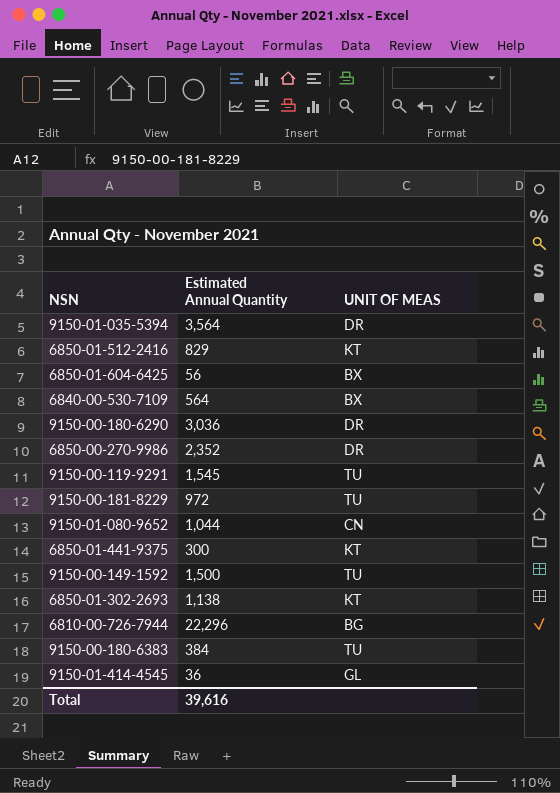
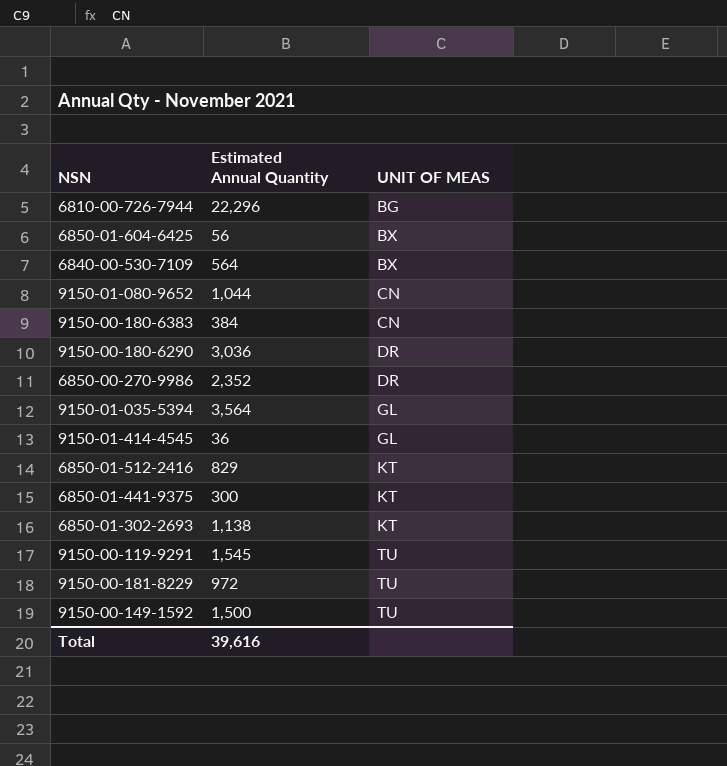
row order: none -> UNIT OF MEAS ascending
9150-00-180-6383 | UNIT OF MEAS: TU -> CN
9150-01-035-5394 | UNIT OF MEAS: DR -> GL

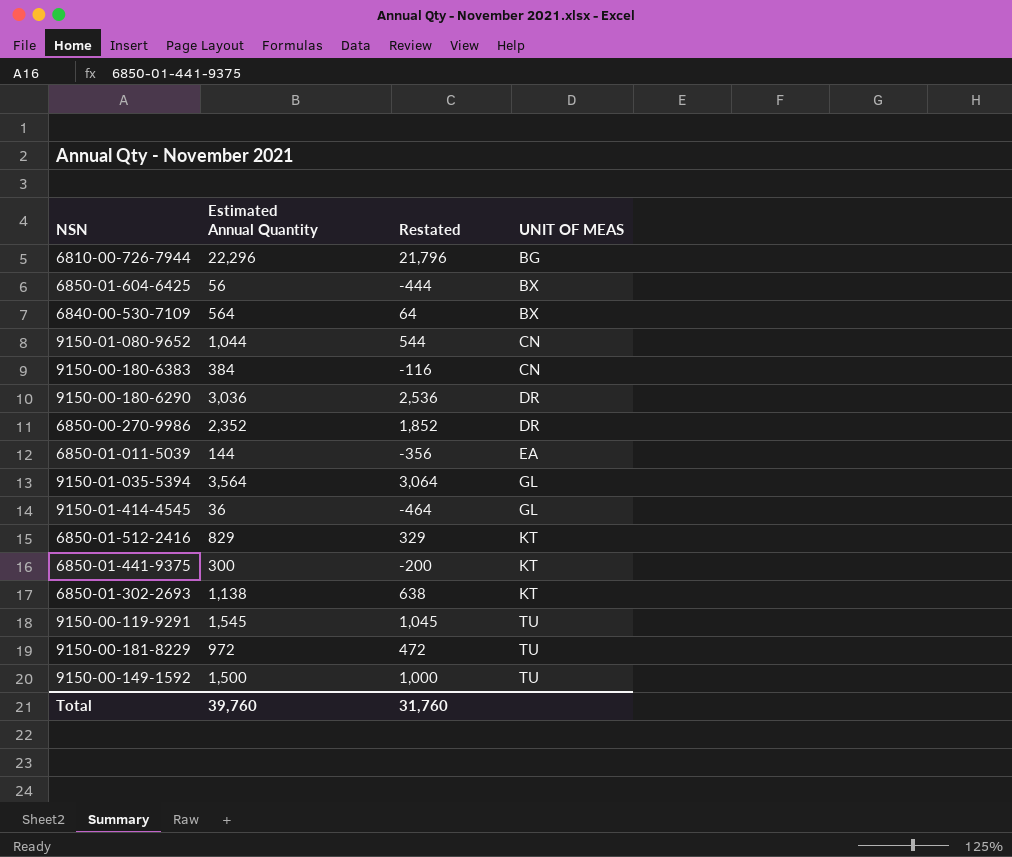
column Restated | formula: none -> [Estimated Annual Quantity] - 500
row 6850-01-011-5039: none -> 144 | -356 | EA
Total | Estimated Annual Quantity: 39,616 -> 39,760

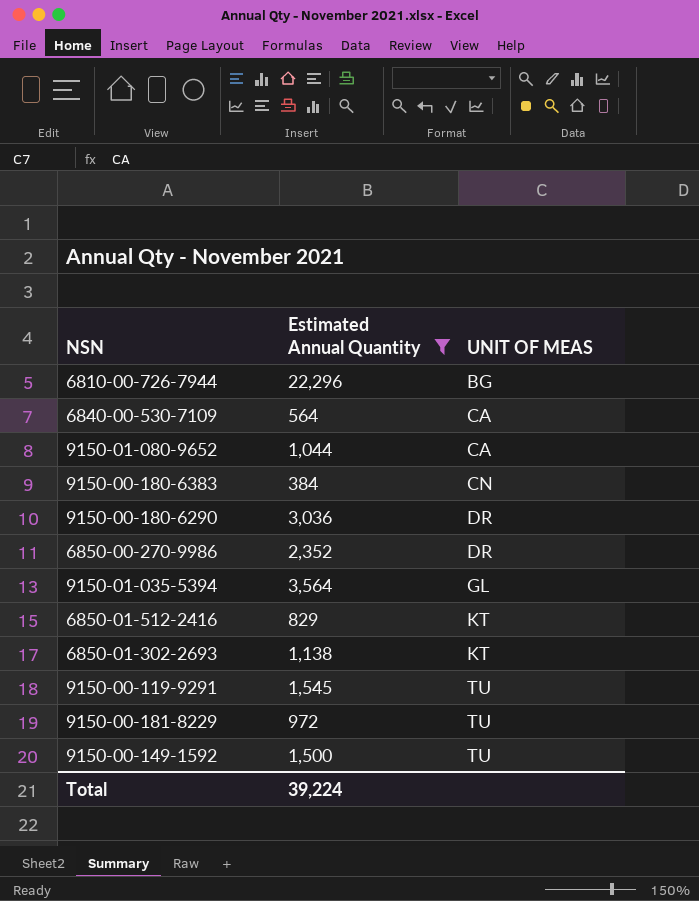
filter: none -> Estimated Annual Quantity >= 384
column Restated | formula: [Estimated Annual Quantity] - 500 -> none
6840-00-530-7109 | UNIT OF MEAS: BX -> CA
9150-01-080-9652 | UNIT OF MEAS: CN -> CA
Total | Estimated Annual Quantity: 39,760 -> 39,224

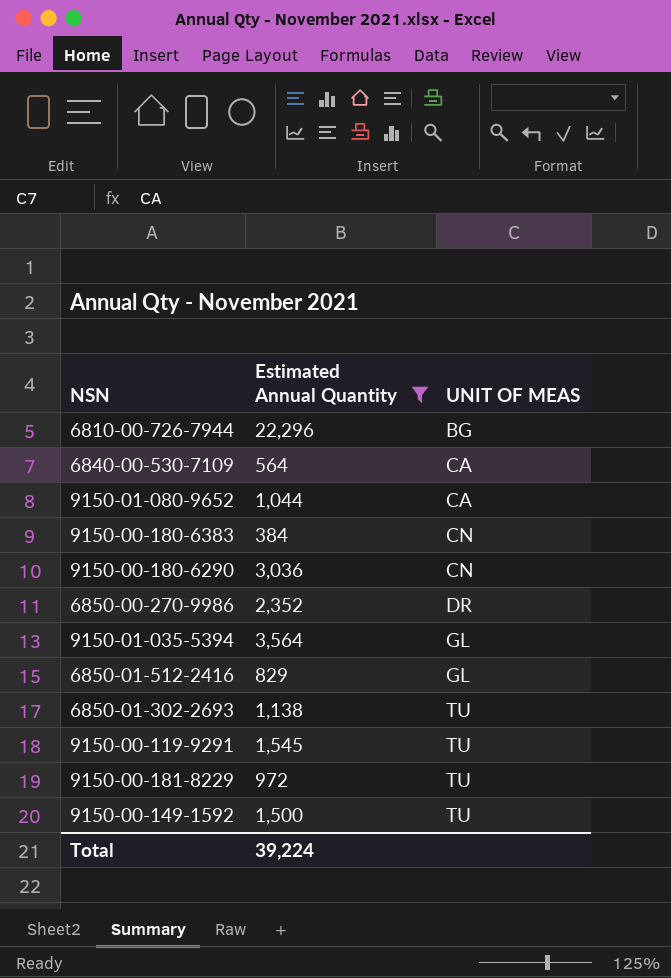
9150-00-180-6290 | UNIT OF MEAS: DR -> CN
6850-01-512-2416 | UNIT OF MEAS: KT -> GL
6850-01-302-2693 | UNIT OF MEAS: KT -> TU

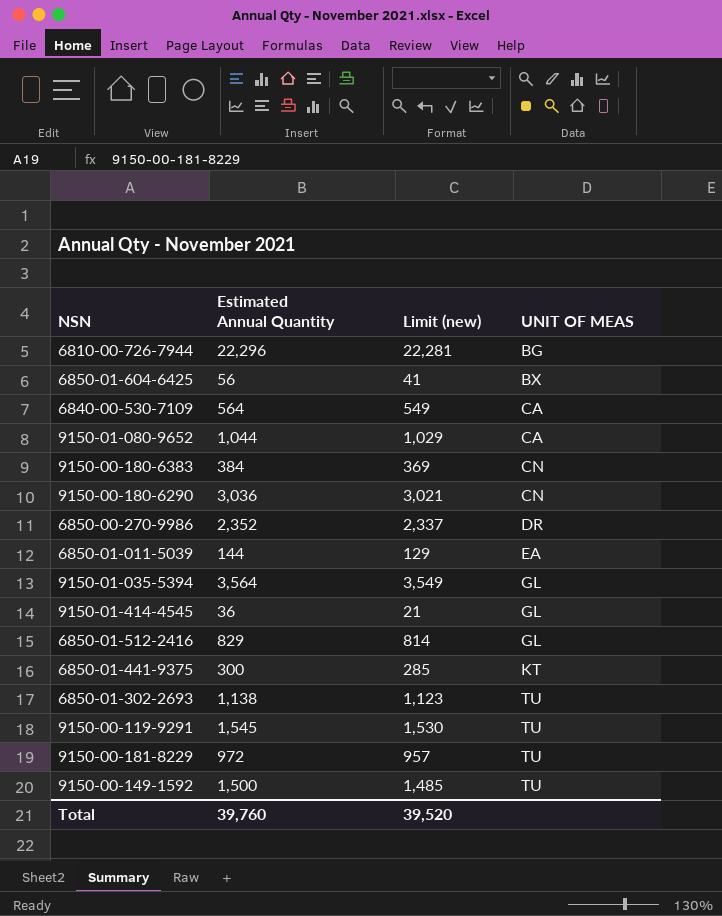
filter: Estimated Annual Quantity >= 384 -> none
column Limit (new) | formula: none -> [Estimated Annual Quantity] - 15
Total | Estimated Annual Quantity: 39,224 -> 39,760

